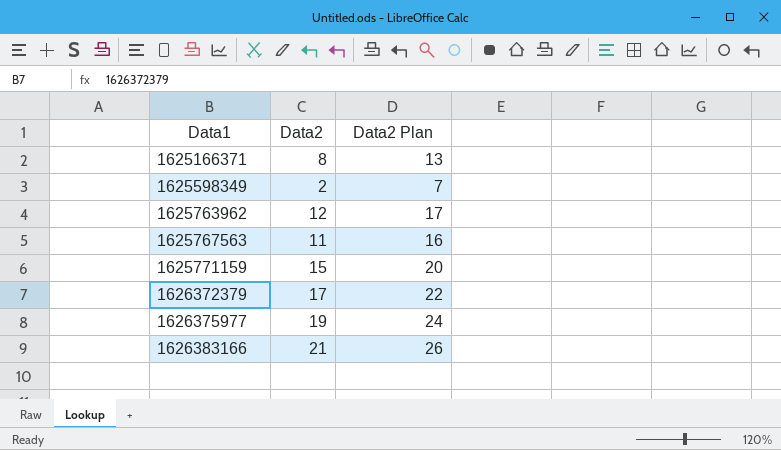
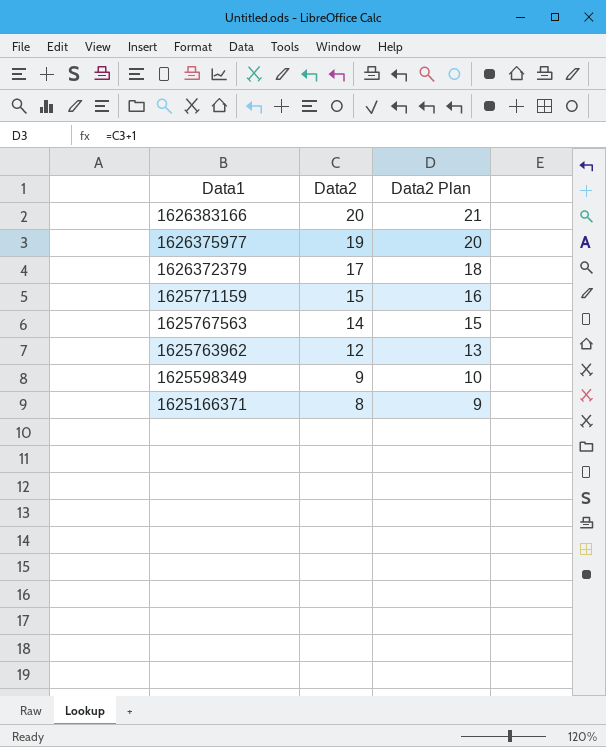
row order: Data1 ascending -> Data1 descending
column Data2 Plan | formula: [Data2] + 5 -> [Data2] + 1
1626383166 | Data2: 21 -> 20
1625767563 | Data2: 11 -> 14
1625598349 | Data2: 2 -> 9

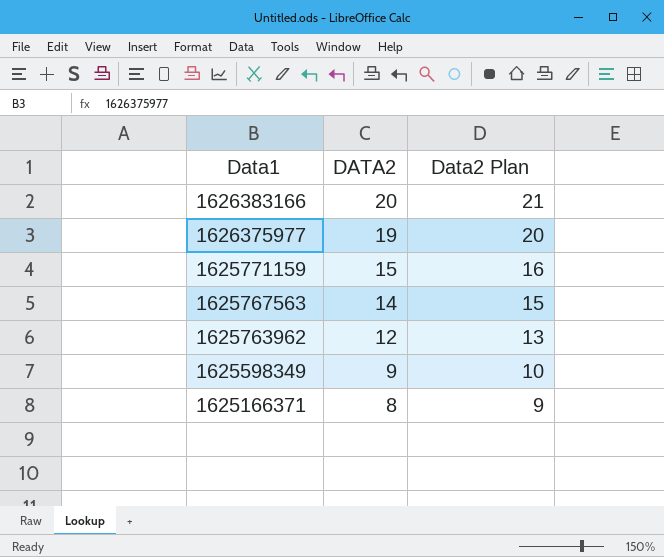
column name: Data2 -> DATA2
row 1626372379: 17 | 18 -> none

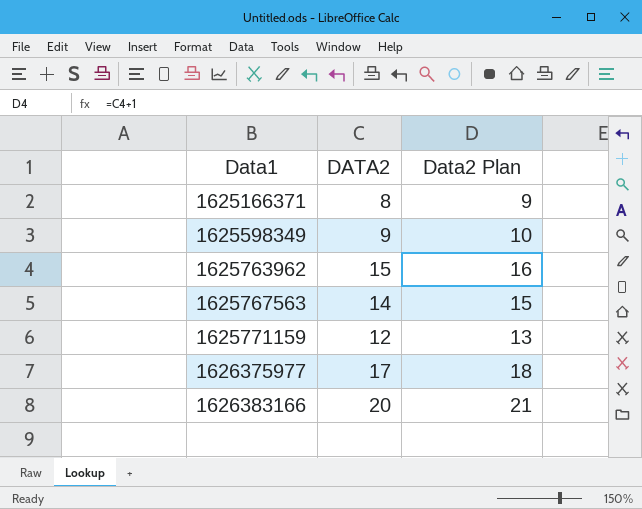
row order: Data1 descending -> Data1 ascending
1625763962 | DATA2: 12 -> 15
1625763962 | Data2 Plan: 13 -> 16
1625771159 | DATA2: 15 -> 12
1625771159 | Data2 Plan: 16 -> 13
1626375977 | DATA2: 19 -> 17
1626375977 | Data2 Plan: 20 -> 18

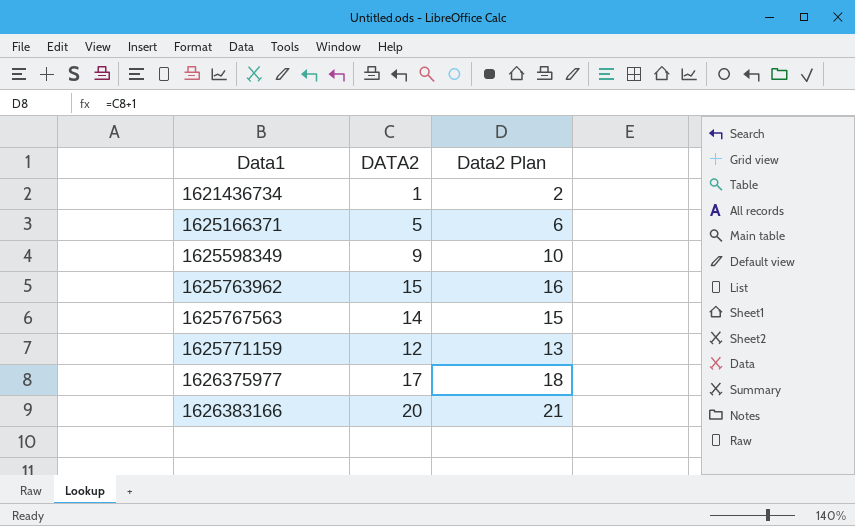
row 1621436734: none -> 1 | 2
1625166371 | DATA2: 8 -> 5
1625166371 | Data2 Plan: 9 -> 6

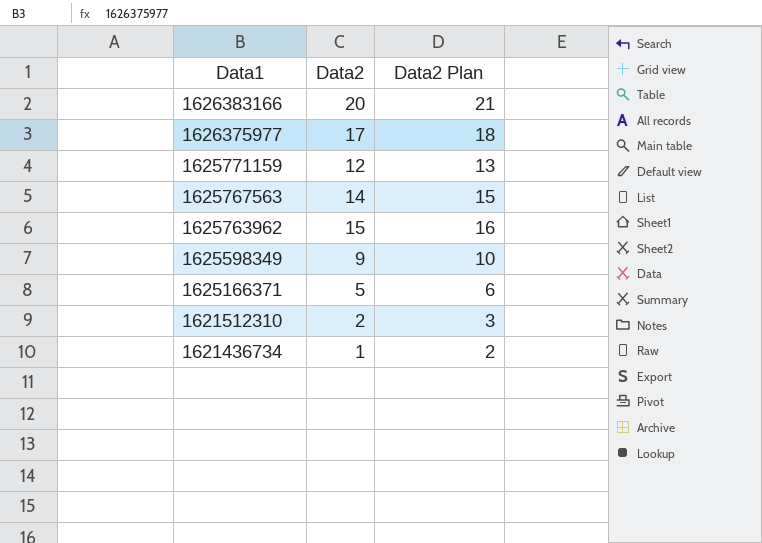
row order: Data1 ascending -> Data1 descending
column name: DATA2 -> Data2
row 1621512310: none -> 2 | 3

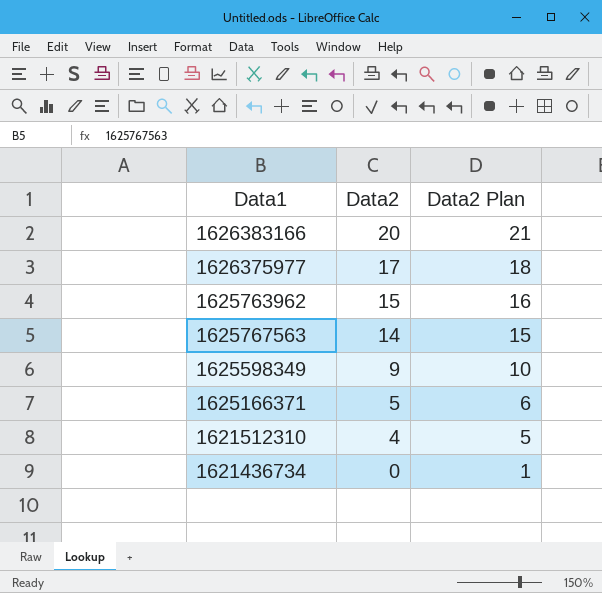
row order: Data1 descending -> Data2 descending
row 1625771159: 12 | 13 -> none
1621512310 | Data2: 2 -> 4
1621512310 | Data2 Plan: 3 -> 5
1621436734 | Data2: 1 -> 0
1621436734 | Data2 Plan: 2 -> 1

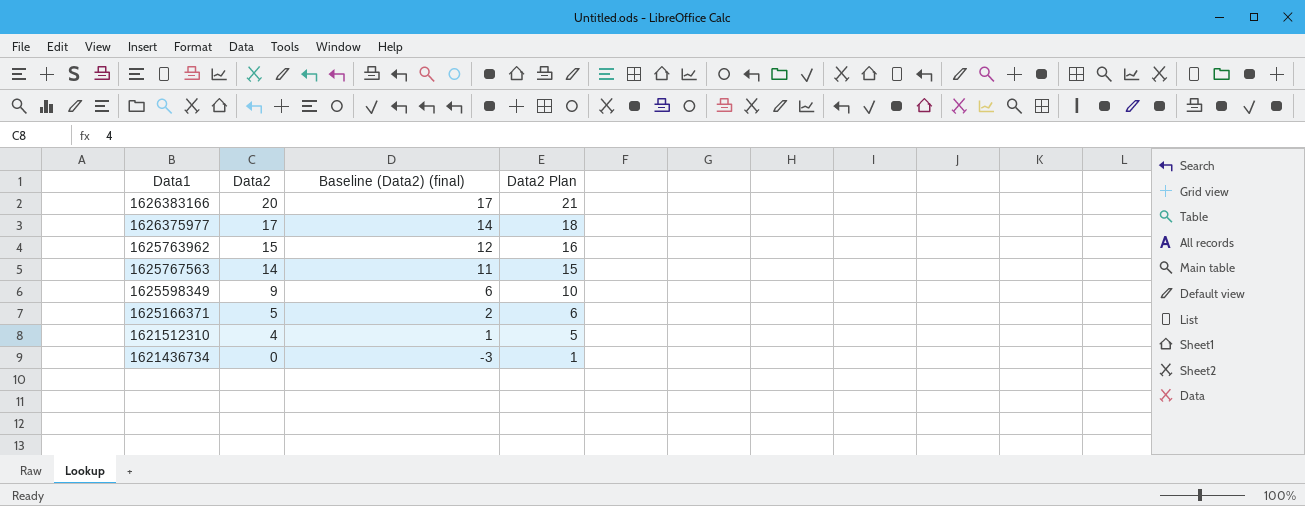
column Baseline (Data2) (final) | formula: none -> [Data2] - 3

